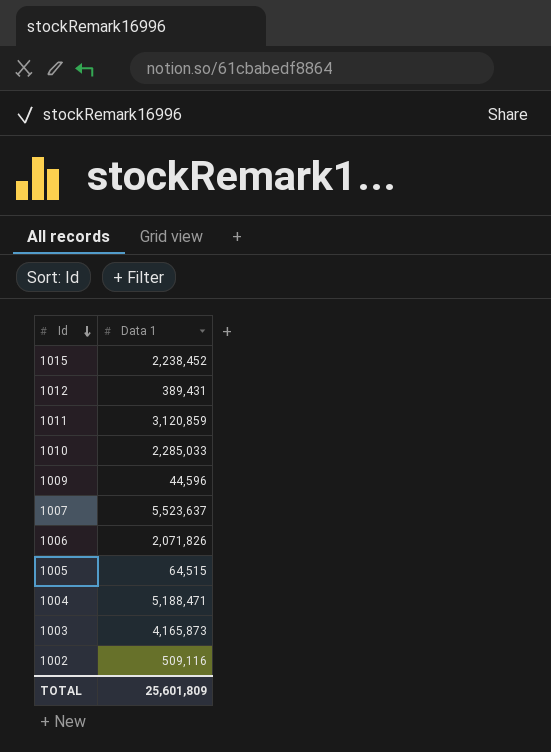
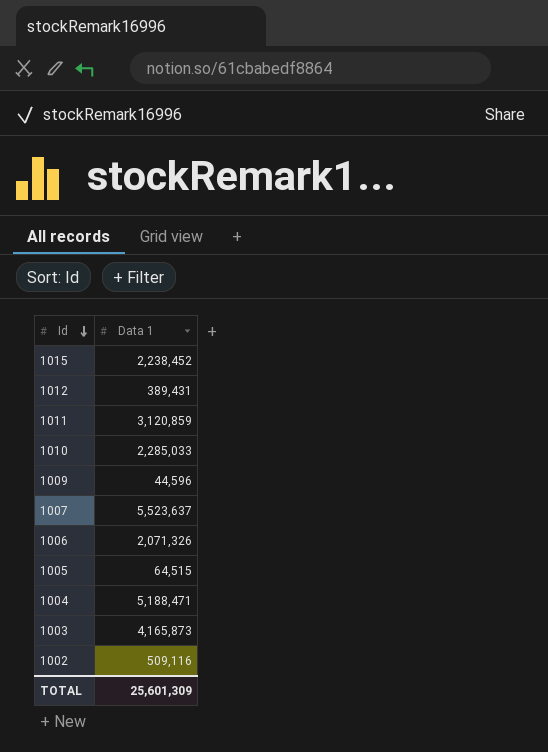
1006 | Data 1: 2,071,826 -> 2,071,326
TOTAL | Data 1: 25,601,809 -> 25,601,309

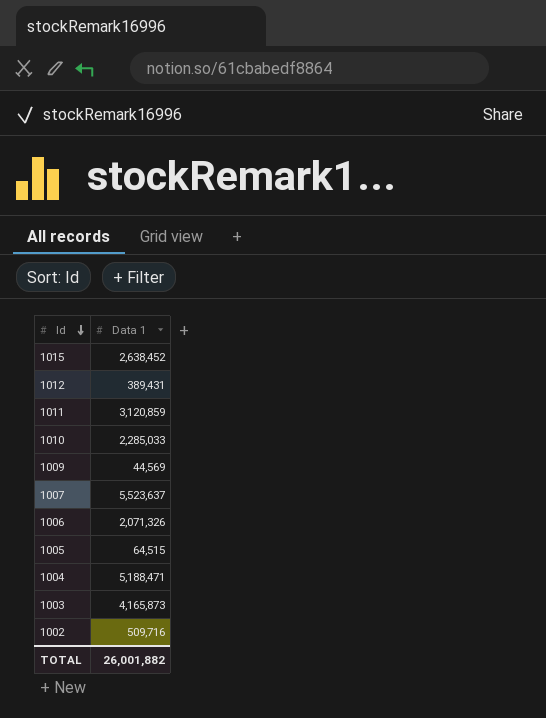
1015 | Data 1: 2,238,452 -> 2,638,452
1009 | Data 1: 44,596 -> 44,569
1002 | Data 1: 509,116 -> 509,716
TOTAL | Data 1: 25,601,309 -> 26,001,882

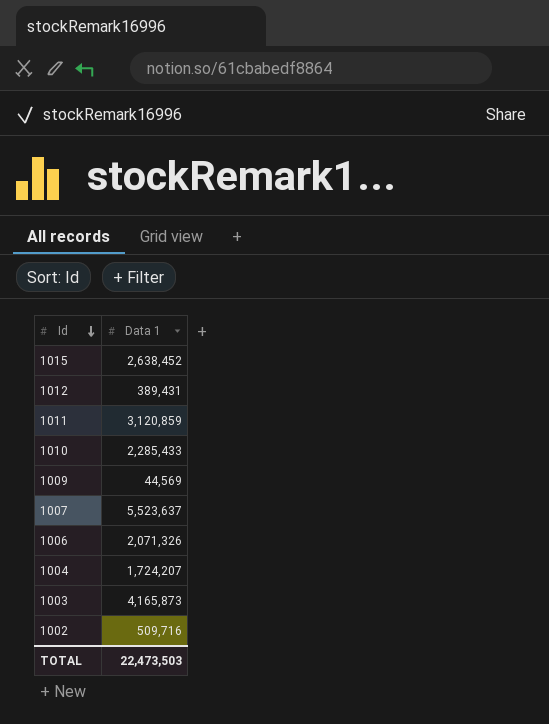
row 1005: 64,515 -> none
1010 | Data 1: 2,285,033 -> 2,285,433
1004 | Data 1: 5,188,471 -> 1,724,207
TOTAL | Data 1: 26,001,882 -> 22,473,503

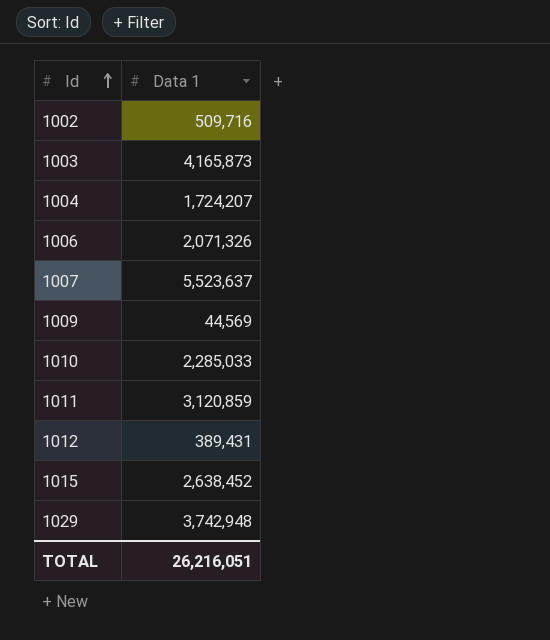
row order: Id descending -> Id ascending
1010 | Data 1: 2,285,433 -> 2,285,033
row 1029: none -> 3,742,948
TOTAL | Data 1: 22,473,503 -> 26,216,051

